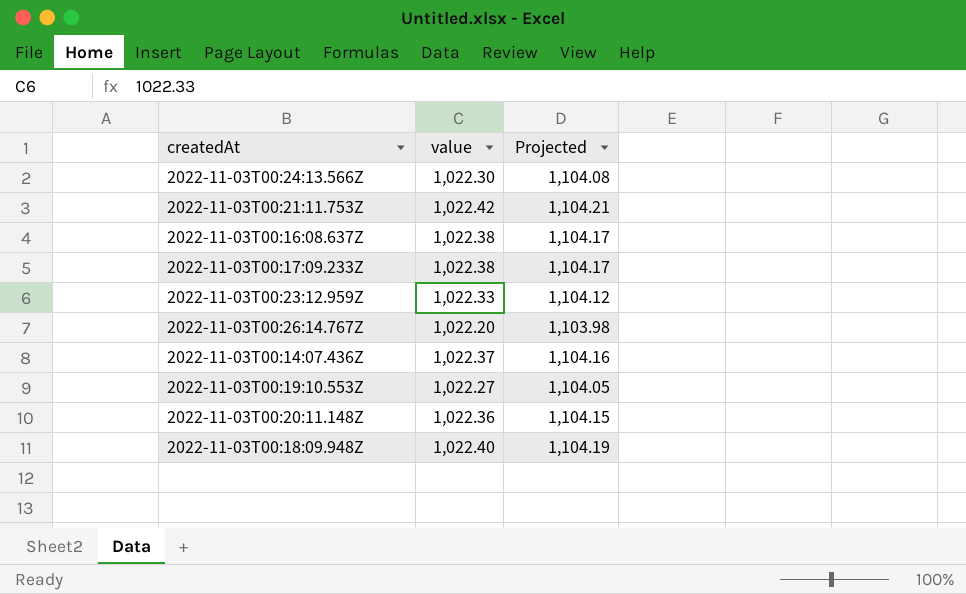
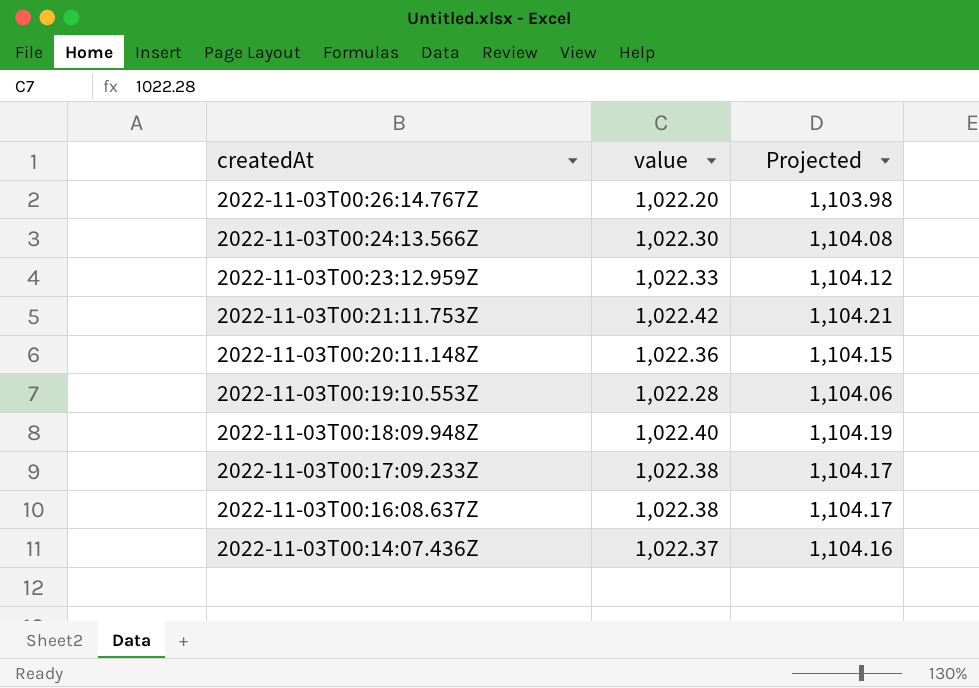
row order: none -> createdAt descending
2022-11-03T00:19:10.553Z | value: 1,022.27 -> 1,022.28
2022-11-03T00:19:10.553Z | Projected: 1,104.05 -> 1,104.06

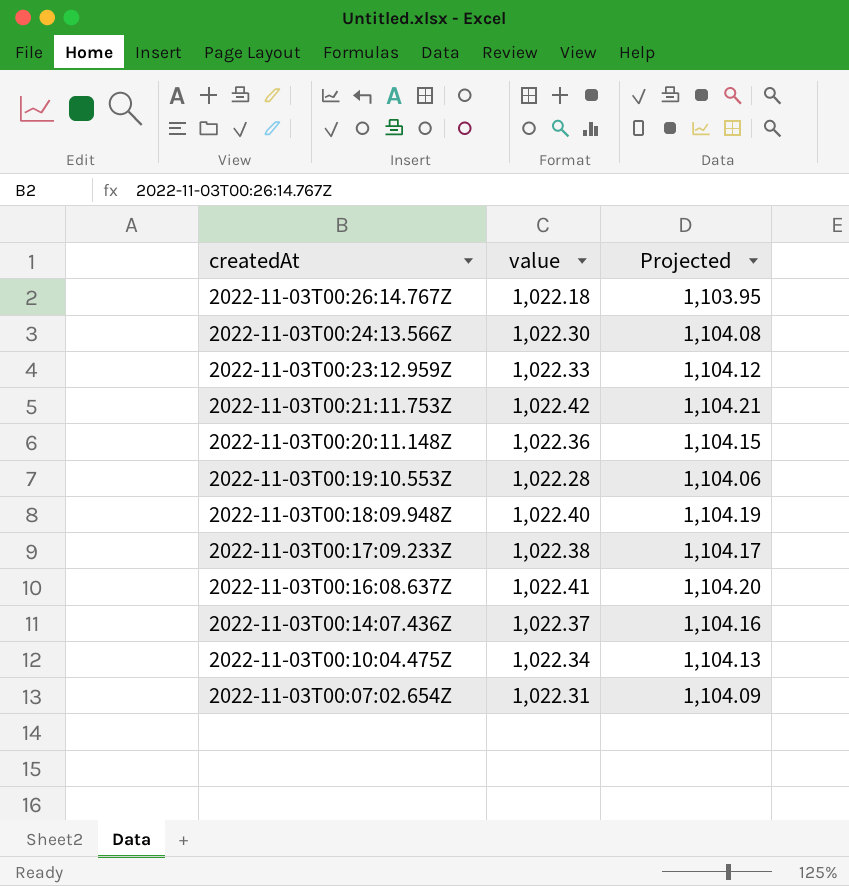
2022-11-03T00:26:14.767Z | value: 1,022.20 -> 1,022.18
2022-11-03T00:26:14.767Z | Projected: 1,103.98 -> 1,103.95
2022-11-03T00:16:08.637Z | value: 1,022.38 -> 1,022.41
2022-11-03T00:16:08.637Z | Projected: 1,104.17 -> 1,104.20
row 2022-11-03T00:10:04.475Z: none -> 1,022.34 | 1,104.13
row 2022-11-03T00:07:02.654Z: none -> 1,022.31 | 1,104.09

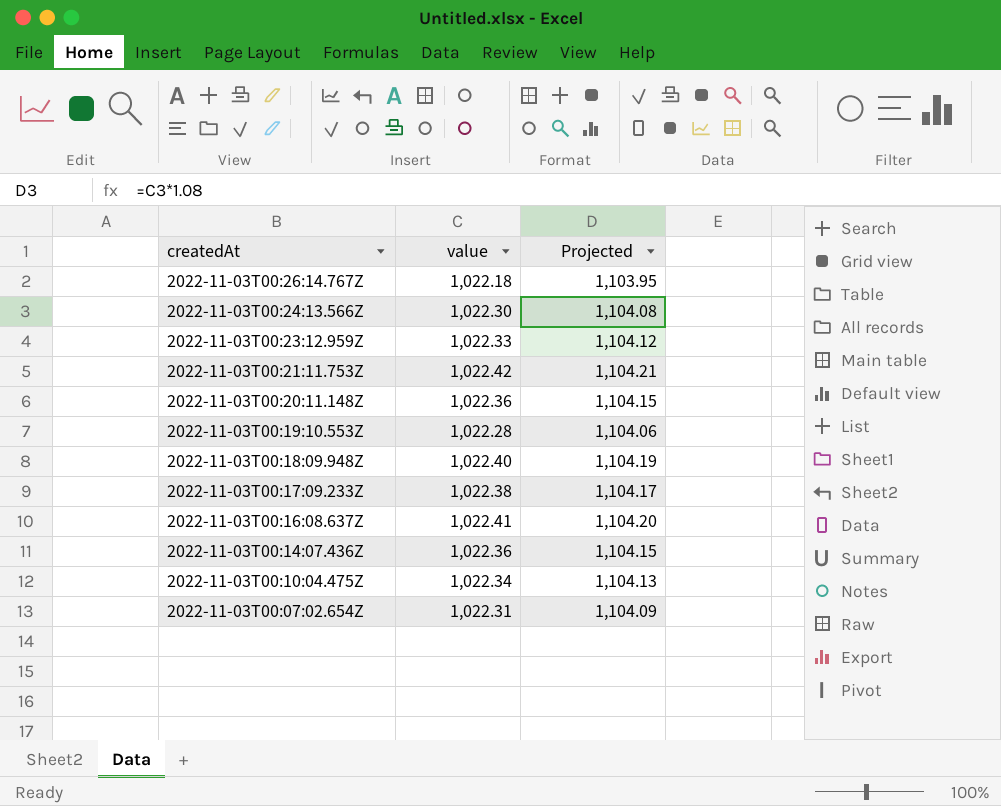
2022-11-03T00:14:07.436Z | value: 1,022.37 -> 1,022.36
2022-11-03T00:14:07.436Z | Projected: 1,104.16 -> 1,104.15

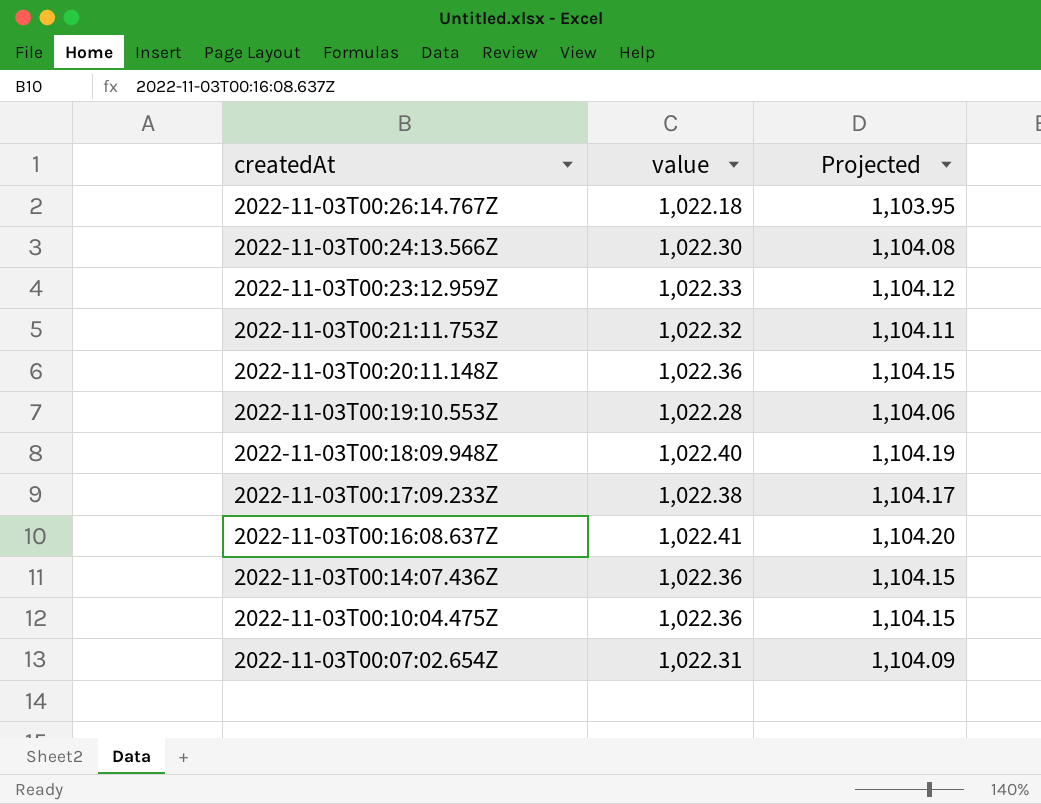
2022-11-03T00:21:11.753Z | value: 1,022.42 -> 1,022.32
2022-11-03T00:21:11.753Z | Projected: 1,104.21 -> 1,104.11
2022-11-03T00:10:04.475Z | value: 1,022.34 -> 1,022.36
2022-11-03T00:10:04.475Z | Projected: 1,104.13 -> 1,104.15

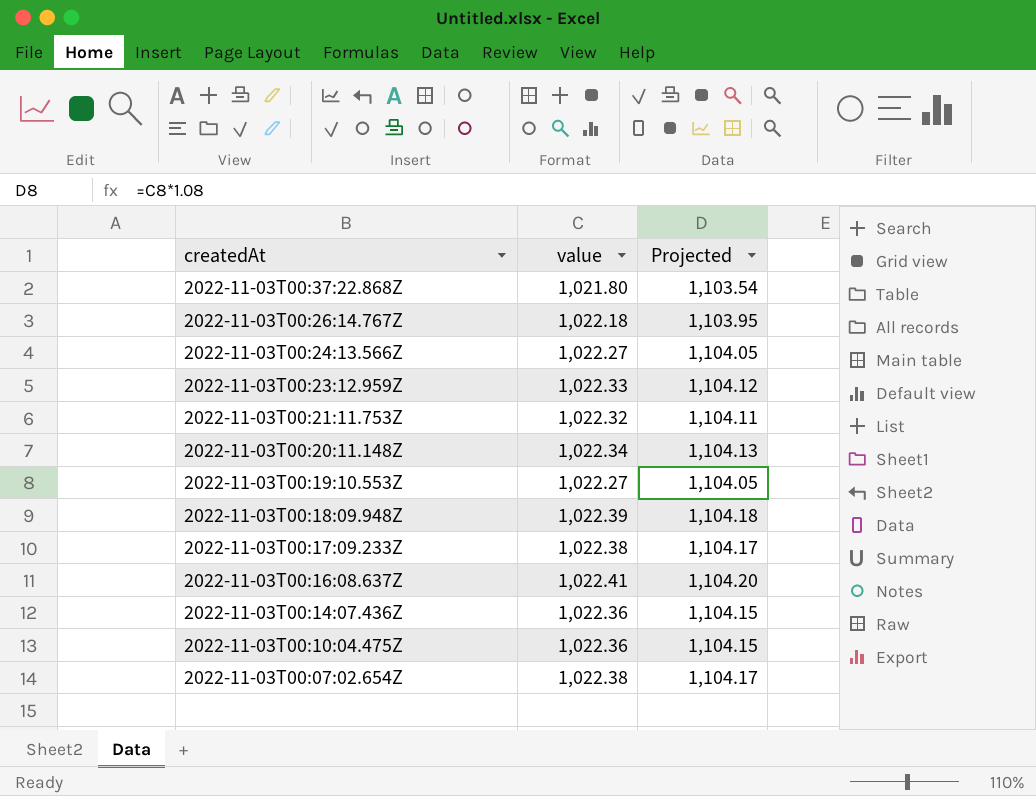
row 2022-11-03T00:37:22.868Z: none -> 1,021.80 | 1,103.54
2022-11-03T00:24:13.566Z | value: 1,022.30 -> 1,022.27
2022-11-03T00:24:13.566Z | Projected: 1,104.08 -> 1,104.05
2022-11-03T00:20:11.148Z | value: 1,022.36 -> 1,022.34
2022-11-03T00:20:11.148Z | Projected: 1,104.15 -> 1,104.13
2022-11-03T00:19:10.553Z | value: 1,022.28 -> 1,022.27
2022-11-03T00:19:10.553Z | Projected: 1,104.06 -> 1,104.05
2022-11-03T00:18:09.948Z | value: 1,022.40 -> 1,022.39
2022-11-03T00:18:09.948Z | Projected: 1,104.19 -> 1,104.18
2022-11-03T00:07:02.654Z | value: 1,022.31 -> 1,022.38
2022-11-03T00:07:02.654Z | Projected: 1,104.09 -> 1,104.17

